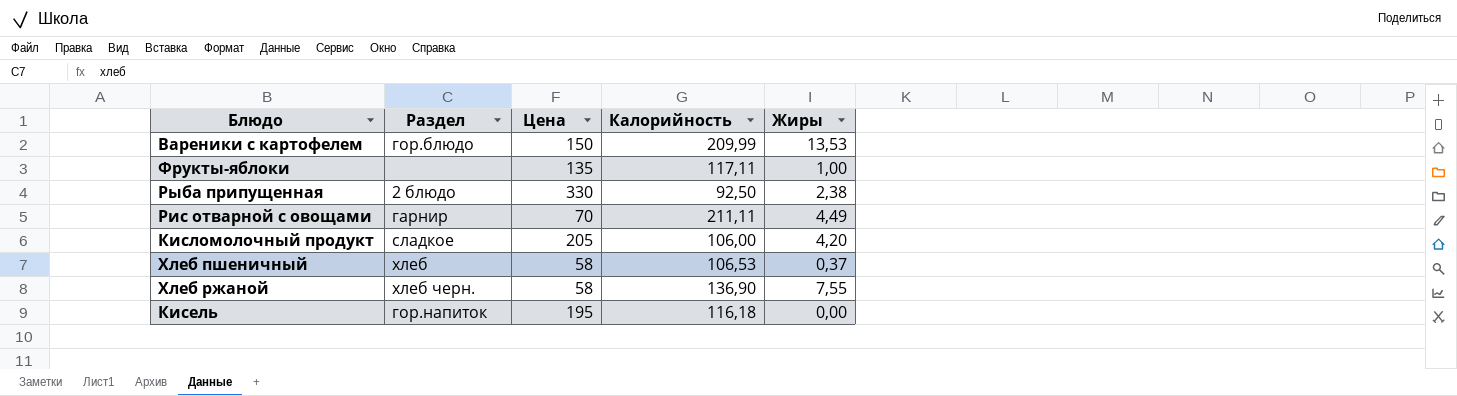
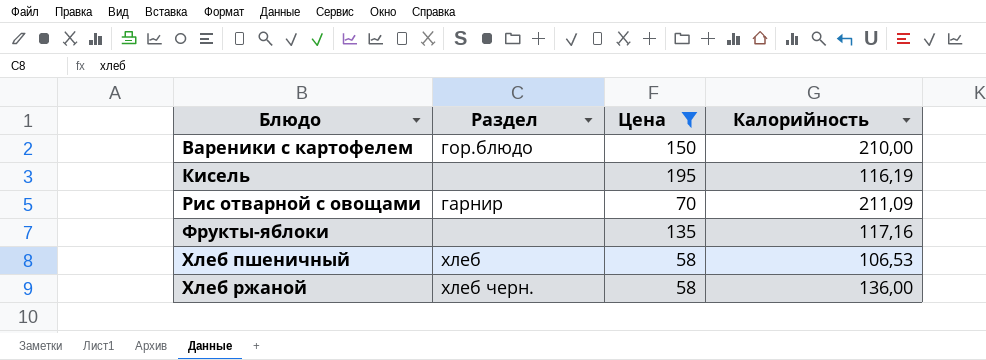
filter: none -> Цена <= 195
row order: none -> Блюдо ascending
column Жиры | position: 5 -> none
Вареники с картофелем | Калорийность: 209,99 -> 210,00
Кисель | Раздел: гор.напиток -> none
Кисель | Калорийность: 116,18 -> 116,19
Рис отварной с овощами | Калорийность: 211,11 -> 211,09
Фрукты-яблоки | Калорийность: 117,11 -> 117,16
Хлеб ржаной | Калорийность: 136,90 -> 136,00

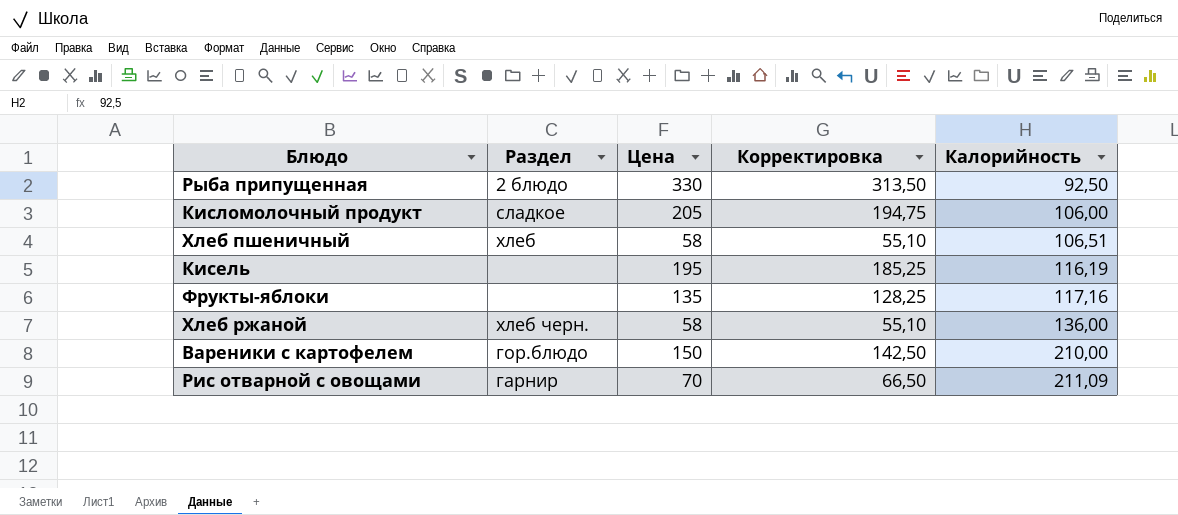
filter: Цена <= 195 -> none
row order: Блюдо ascending -> Калорийность ascending
column Корректировка | formula: none -> [Цена] * 0,95
Хлеб пшеничный | Калорийность: 106,53 -> 106,51

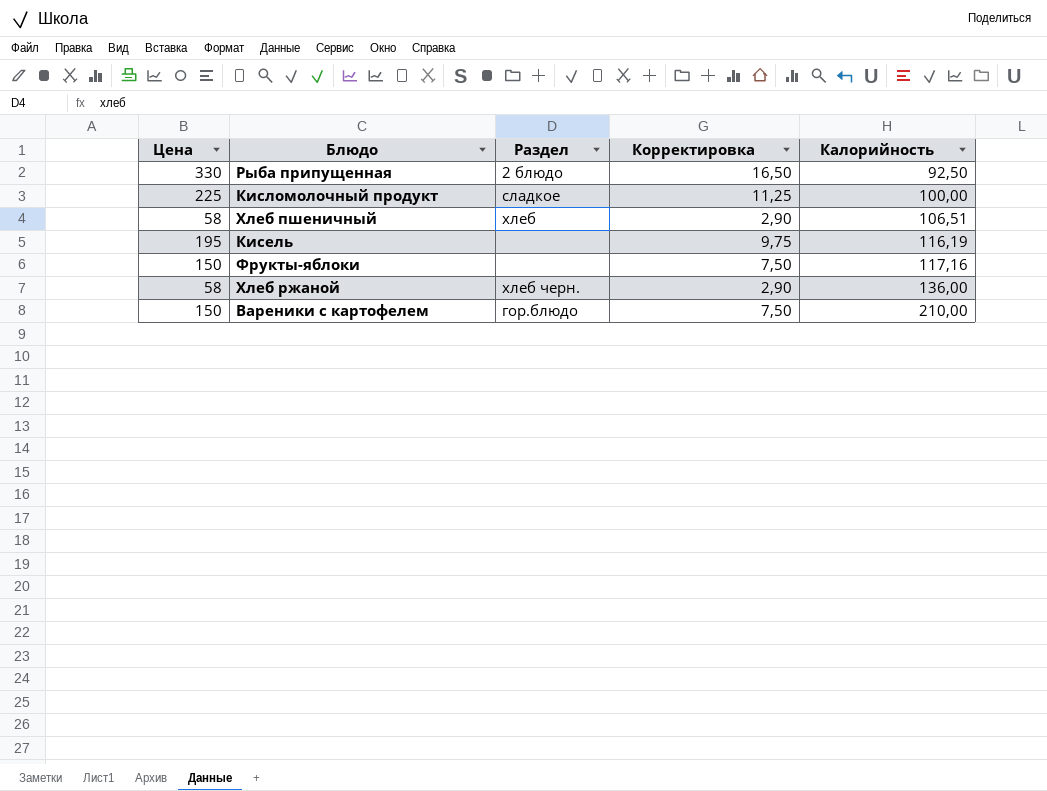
column Цена | position: 3 -> 1
column Корректировка | formula: [Цена] * 0,95 -> [Цена] * 0,05
row Рис отварной с овощами: гарнир | 70 | 66,50 | 211,09 -> none
Кисломолочный продукт | Цена: 205 -> 225
Кисломолочный продукт | Калорийность: 106,00 -> 100,00
Фрукты-яблоки | Цена: 135 -> 150

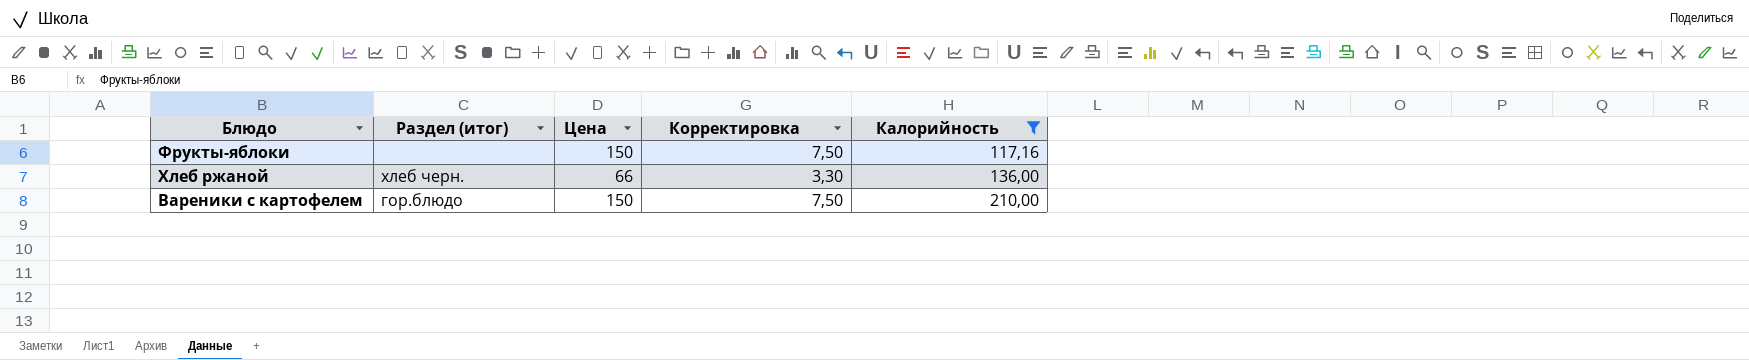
filter: none -> Калорийность >= 117,16
column name: Раздел -> Раздел (итог)
column Цена | position: 1 -> 3
Хлеб ржаной | Цена: 58 -> 66
Хлеб ржаной | Корректировка: 2,90 -> 3,30

